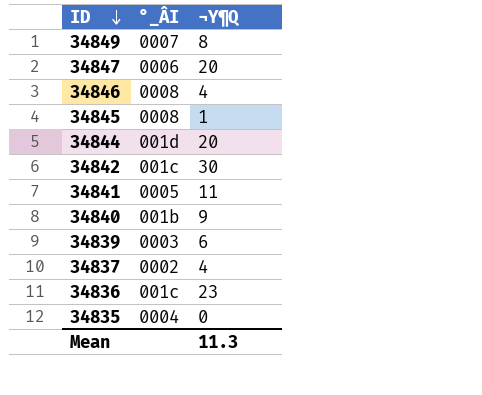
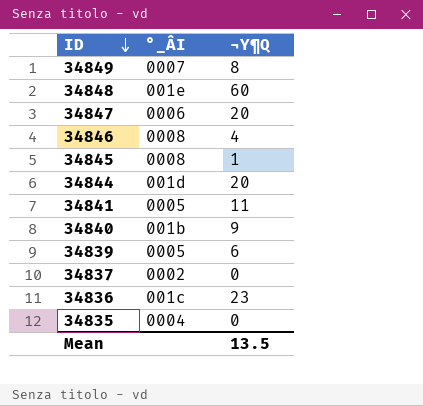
row 34842: 001c | 30 -> none
row 34848: none -> 001e | 60
34839 | °_ÂI: 0003 -> 0005
34837 | ¬Y¶Q: 4 -> 0
Mean | ¬Y¶Q: 11.3 -> 13.5

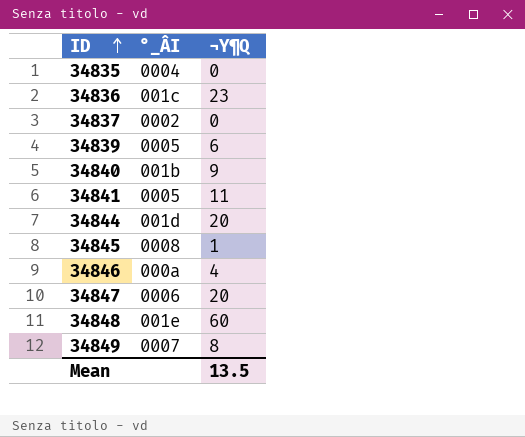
row order: ID descending -> ID ascending
34846 | °_ÂI: 0008 -> 000a

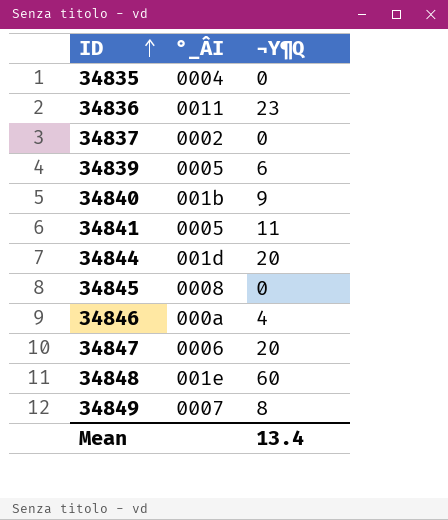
34836 | °_ÂI: 001c -> 0011
34845 | ¬Y¶Q: 1 -> 0
Mean | ¬Y¶Q: 13.5 -> 13.4

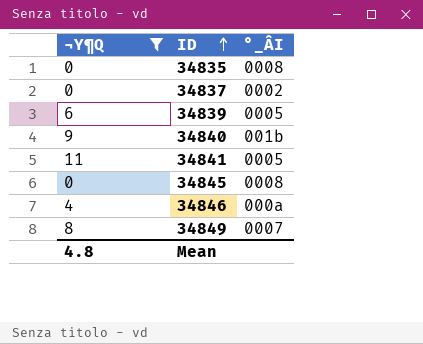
filter: none -> ¬Y¶Q <= 11
column ¬Y¶Q | position: 3 -> 1
34835 | °_ÂI: 0004 -> 0008
Mean | ¬Y¶Q: 13.4 -> 4.8

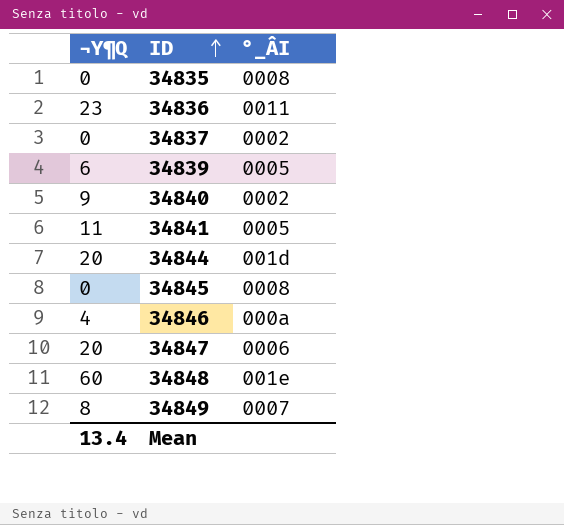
filter: ¬Y¶Q <= 11 -> none
34840 | °_ÂI: 001b -> 0002
Mean | ¬Y¶Q: 4.8 -> 13.4

